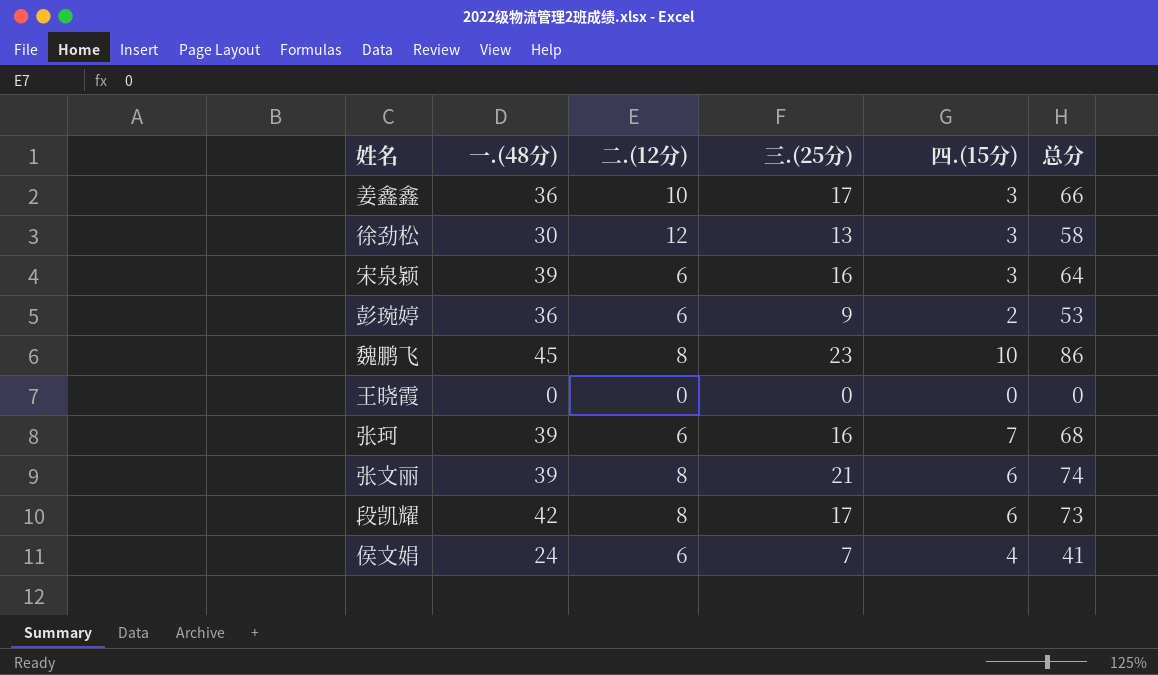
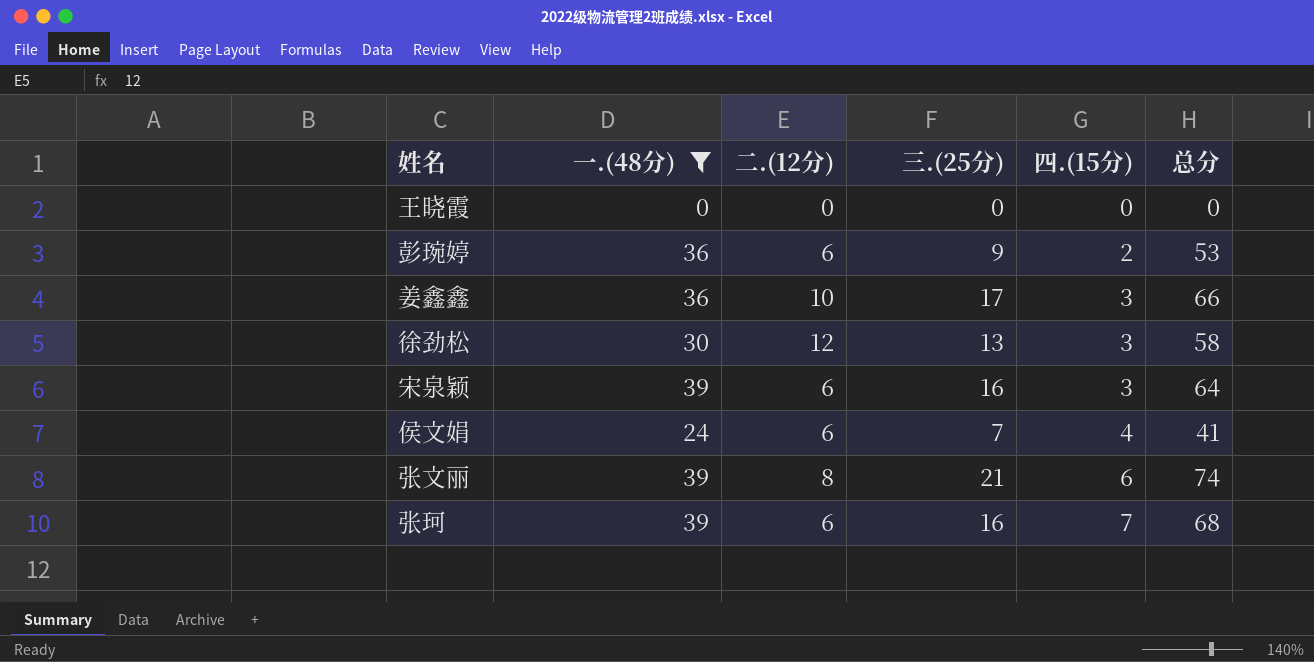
filter: none -> 一.(48分) <= 39
row order: none -> 四.(15分) ascending

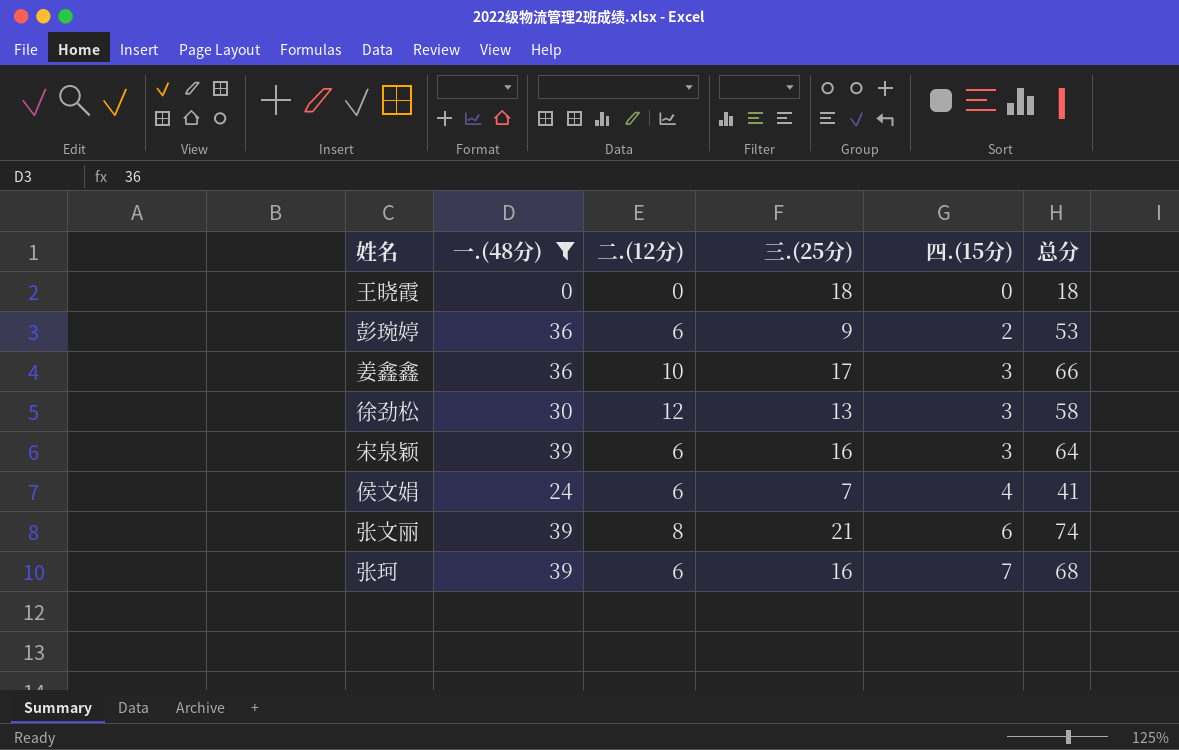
王晓霞 | 三.(25分): 0 -> 18
王晓霞 | 总分: 0 -> 18

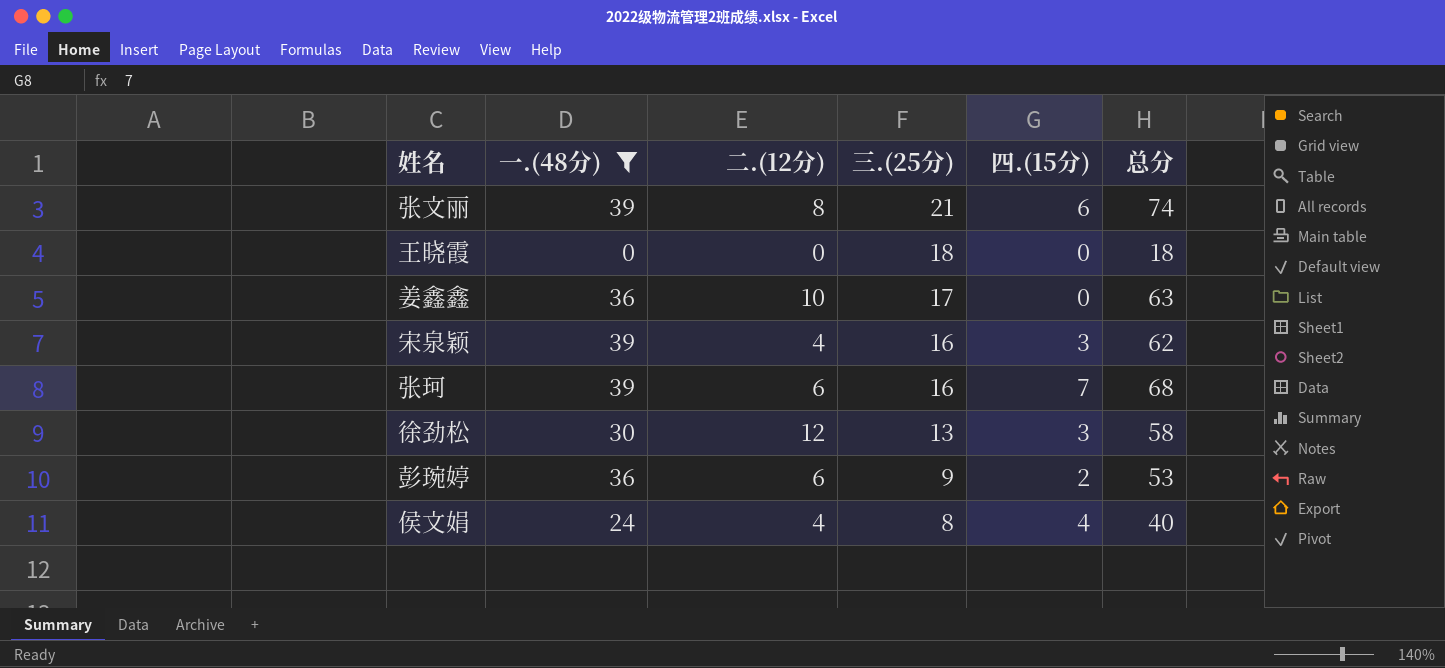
row order: 四.(15分) ascending -> 三.(25分) descending
姜鑫鑫 | 四.(15分): 3 -> 0
姜鑫鑫 | 总分: 66 -> 63
宋泉颖 | 二.(12分): 6 -> 4
宋泉颖 | 总分: 64 -> 62
侯文娟 | 二.(12分): 6 -> 4
侯文娟 | 三.(25分): 7 -> 8
侯文娟 | 总分: 41 -> 40

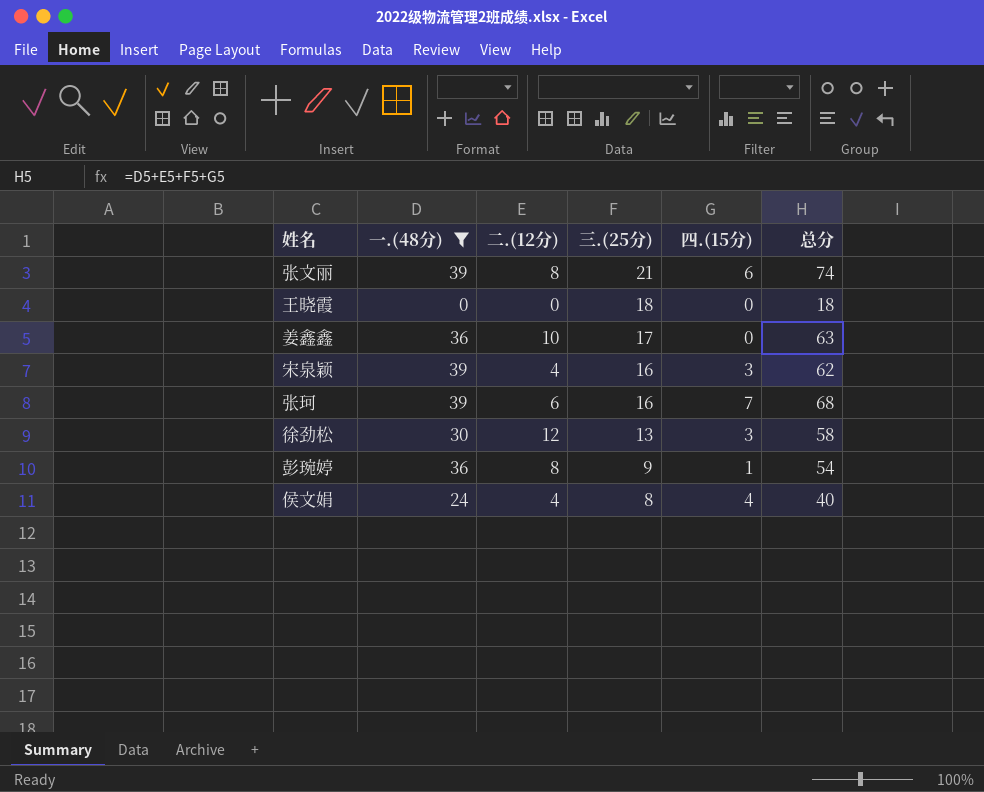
彭琬婷 | 二.(12分): 6 -> 8
彭琬婷 | 四.(15分): 2 -> 1
彭琬婷 | 总分: 53 -> 54

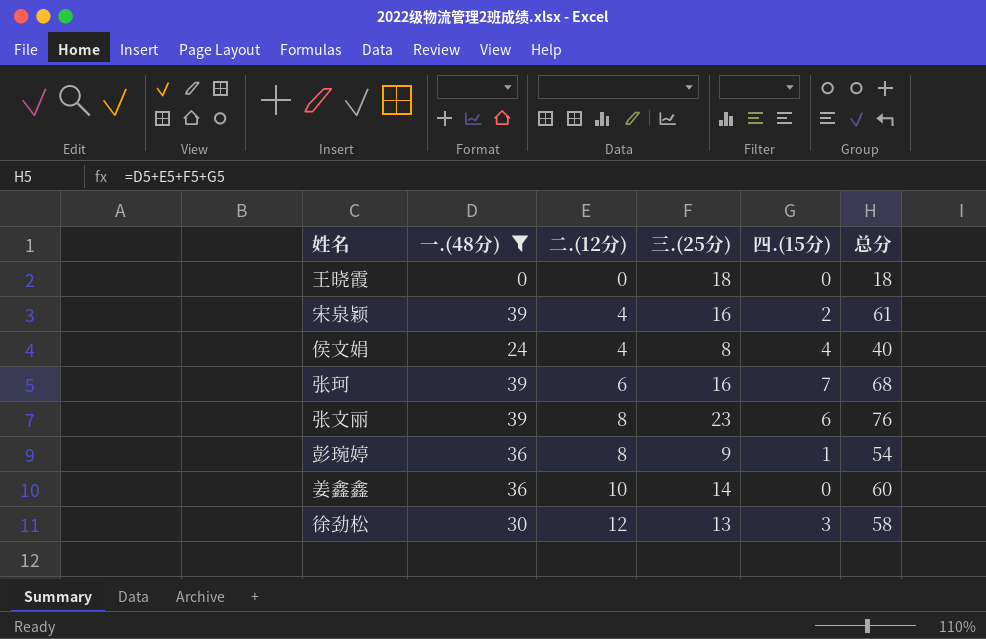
row order: 三.(25分) descending -> 二.(12分) ascending
宋泉颖 | 四.(15分): 3 -> 2
宋泉颖 | 总分: 62 -> 61
张文丽 | 三.(25分): 21 -> 23
张文丽 | 总分: 74 -> 76
姜鑫鑫 | 三.(25分): 17 -> 14
姜鑫鑫 | 总分: 63 -> 60

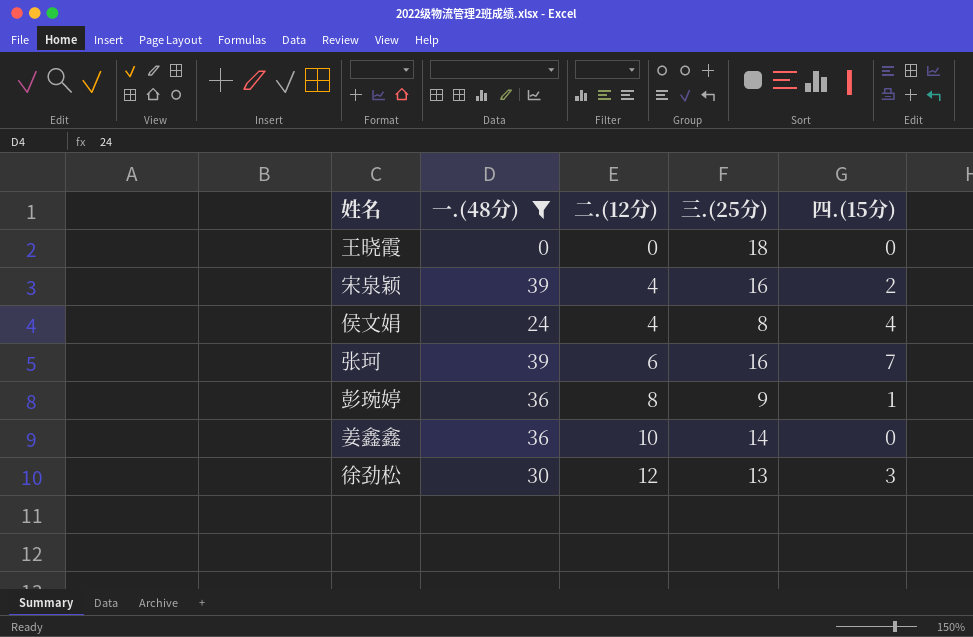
column 总分 | formula: [一.(48分)] + [二.(12分)] + [三.(25分)] + [四.(15分)] -> none
row 张文丽: 39 | 8 | 23 | 6 | 76 -> none

